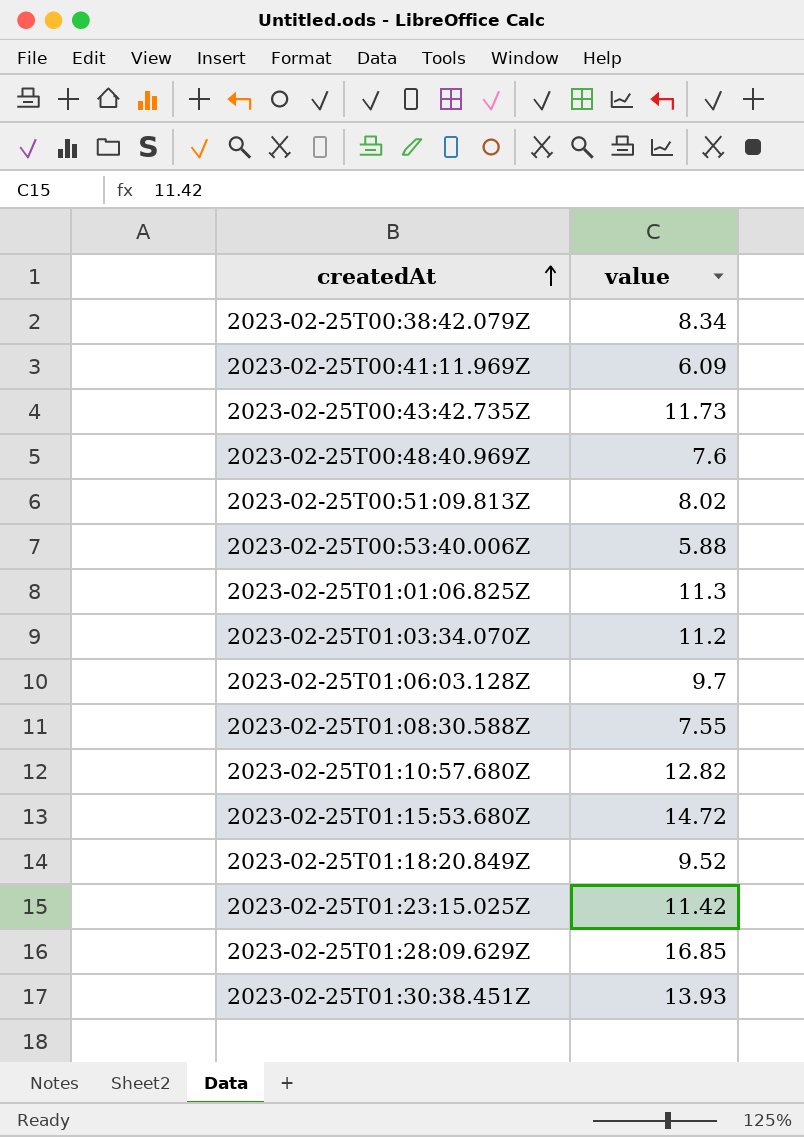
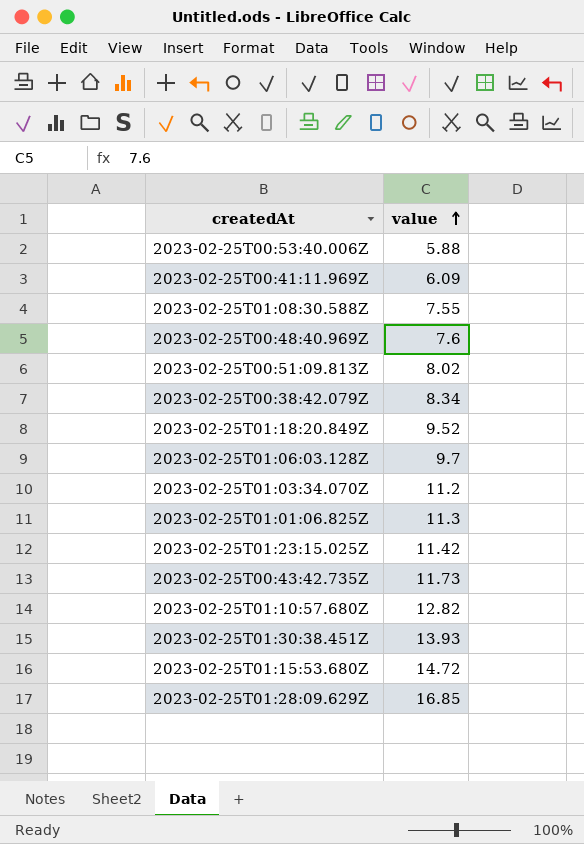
row order: createdAt ascending -> value ascending

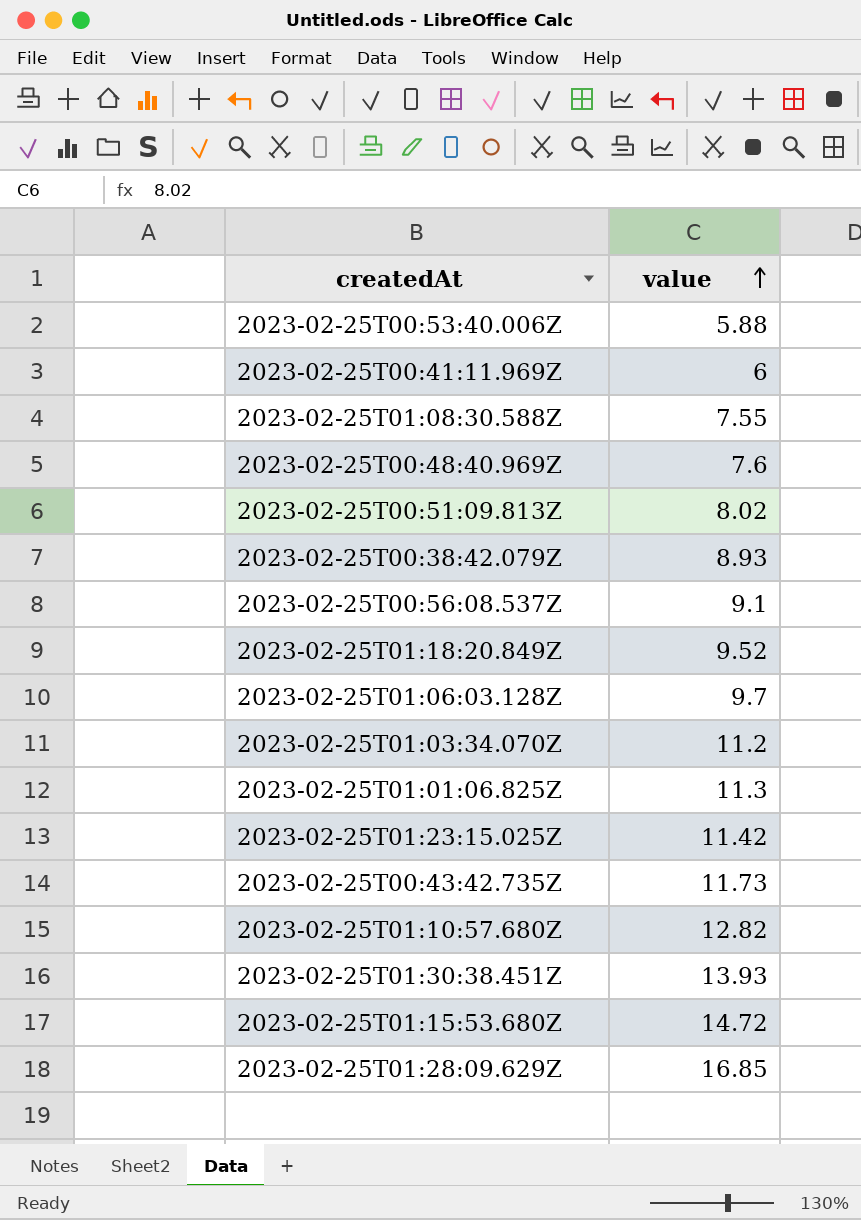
2023-02-25T00:41:11.969Z | value: 6.09 -> 6
2023-02-25T00:38:42.079Z | value: 8.34 -> 8.93
row 2023-02-25T00:56:08.537Z: none -> 9.1

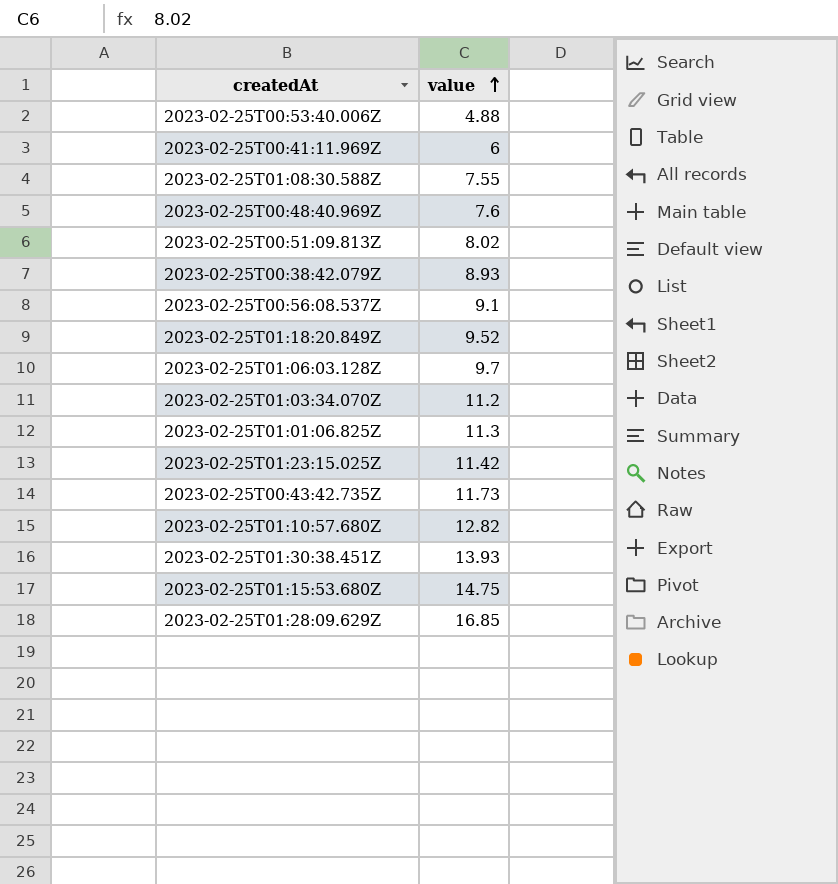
2023-02-25T00:53:40.006Z | value: 5.88 -> 4.88
2023-02-25T01:15:53.680Z | value: 14.72 -> 14.75

